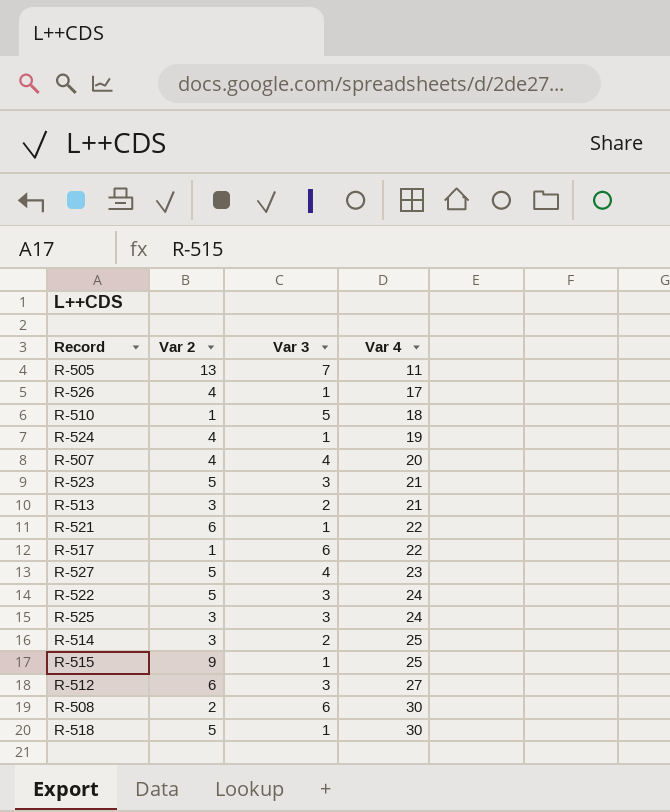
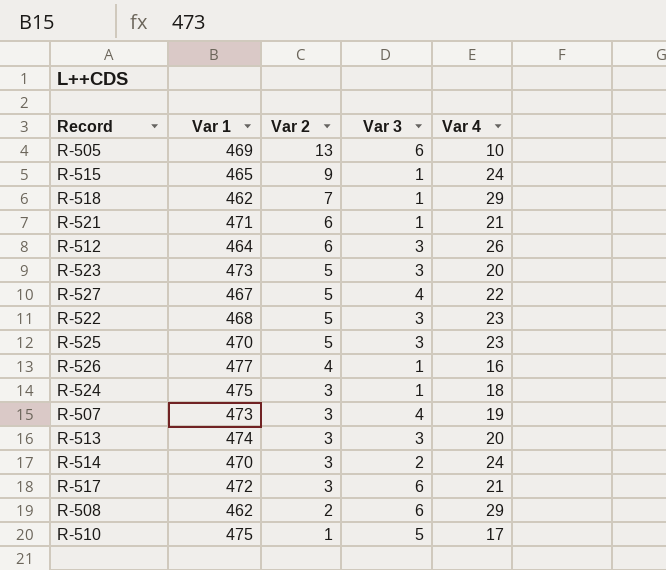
row order: Var 4 ascending -> Var 2 descending
column Var 1 | position: none -> 2
R-505 | Var 3: 7 -> 6
R-505 | Var 4: 11 -> 10
R-515 | Var 4: 25 -> 24
R-518 | Var 2: 5 -> 7
R-518 | Var 4: 30 -> 29
R-521 | Var 4: 22 -> 21
R-512 | Var 4: 27 -> 26
R-523 | Var 4: 21 -> 20
R-527 | Var 4: 23 -> 22
R-522 | Var 4: 24 -> 23
R-525 | Var 2: 3 -> 5
R-525 | Var 4: 24 -> 23
R-526 | Var 4: 17 -> 16
R-524 | Var 2: 4 -> 3
R-524 | Var 4: 19 -> 18
R-507 | Var 2: 4 -> 3
R-507 | Var 4: 20 -> 19
R-513 | Var 3: 2 -> 3
R-513 | Var 4: 21 -> 20
R-514 | Var 4: 25 -> 24
R-517 | Var 2: 1 -> 3
R-517 | Var 4: 22 -> 21
R-508 | Var 4: 30 -> 29
R-510 | Var 4: 18 -> 17

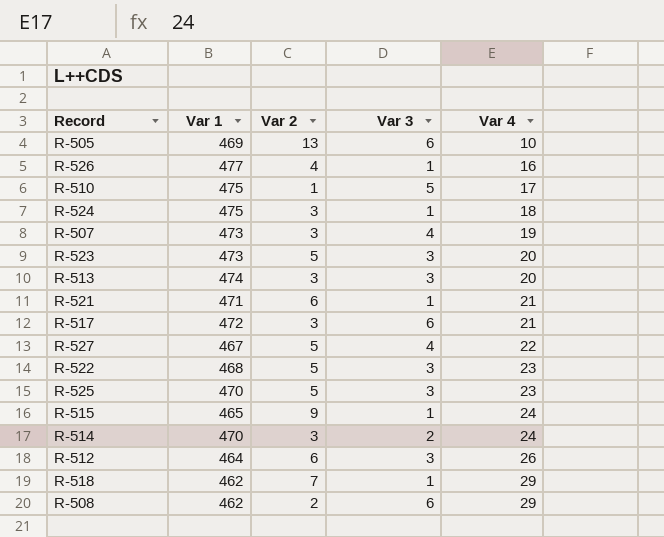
row order: Var 2 descending -> Var 4 ascending

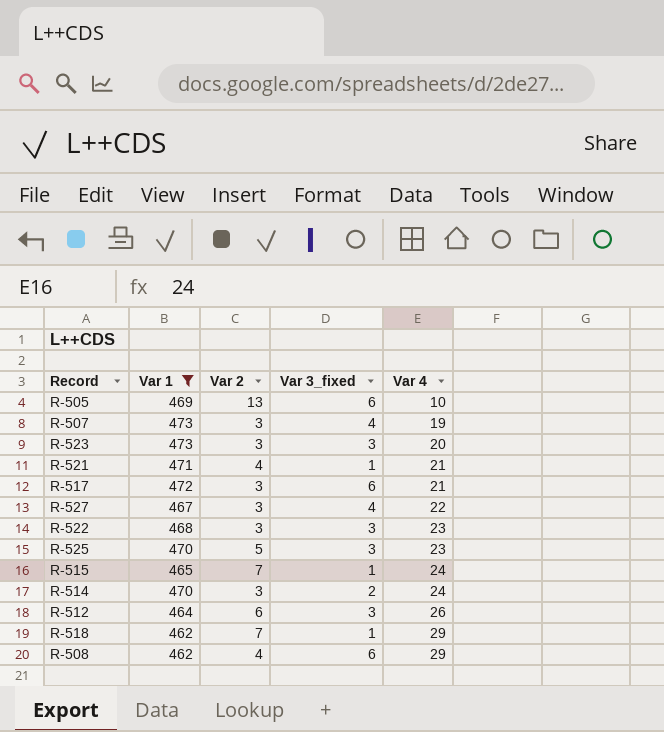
filter: none -> Var 1 <= 473
column name: Var 3 -> Var 3_fixed
R-523 | Var 2: 5 -> 3
R-521 | Var 2: 6 -> 4
R-527 | Var 2: 5 -> 3
R-522 | Var 2: 5 -> 3
R-515 | Var 2: 9 -> 7
R-508 | Var 2: 2 -> 4

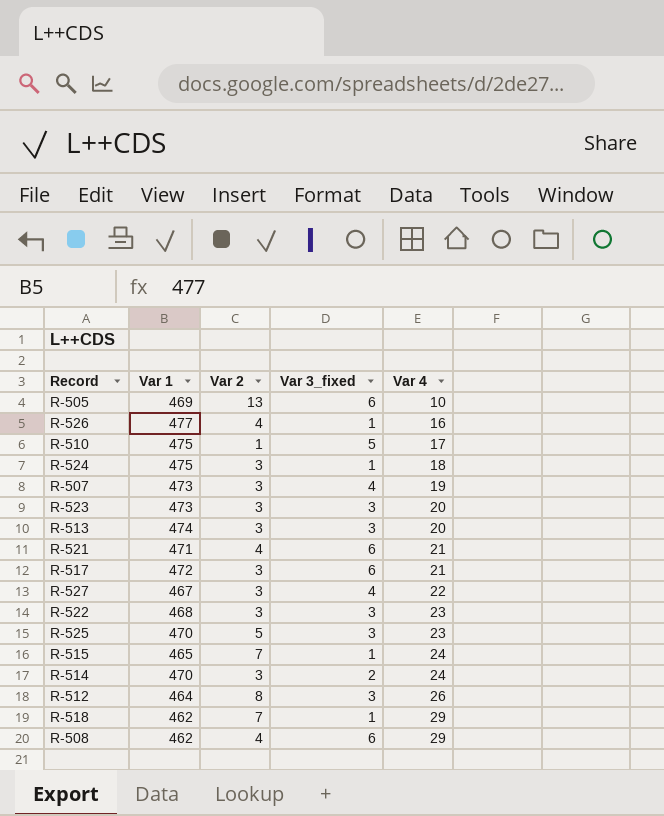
filter: Var 1 <= 473 -> none
R-521 | Var 3_fixed: 1 -> 6
R-512 | Var 2: 6 -> 8

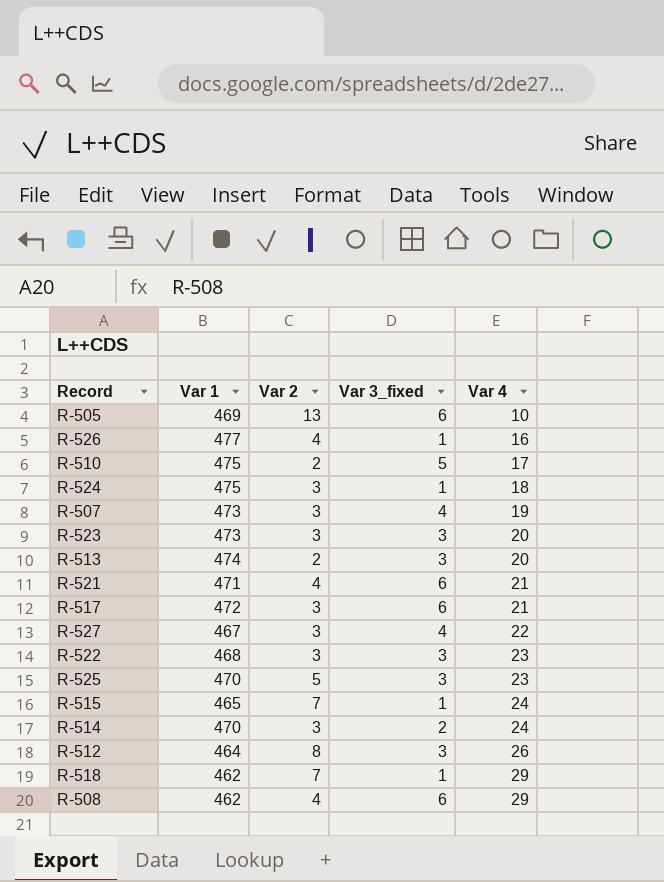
R-510 | Var 2: 1 -> 2
R-513 | Var 2: 3 -> 2

